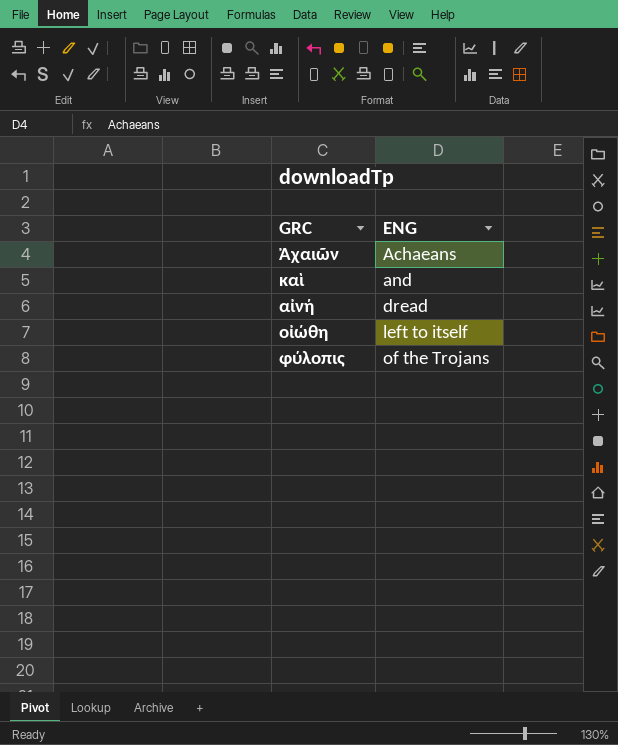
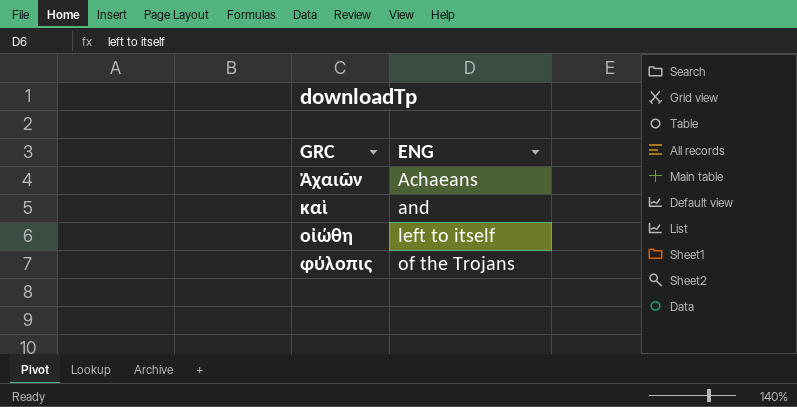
row αἰνή: dread -> none

